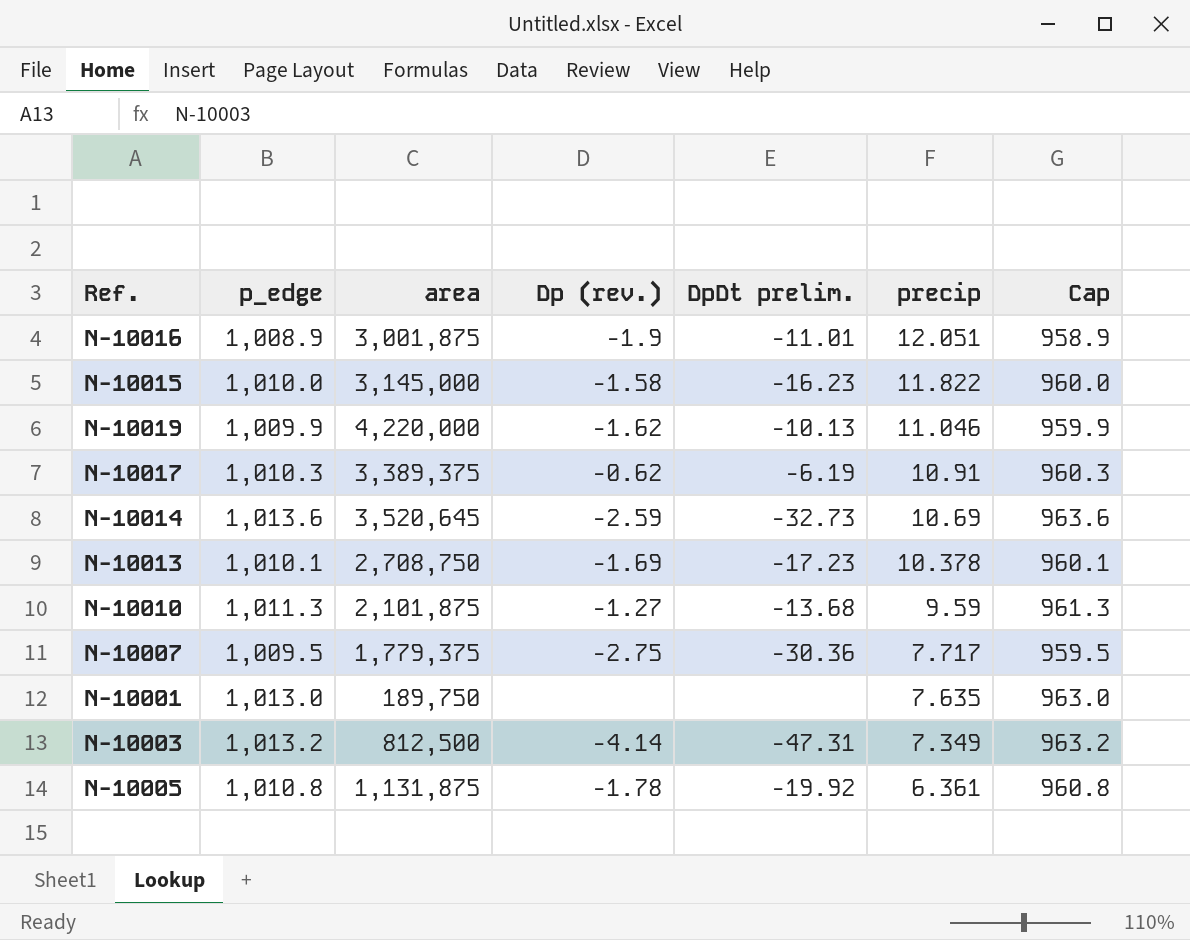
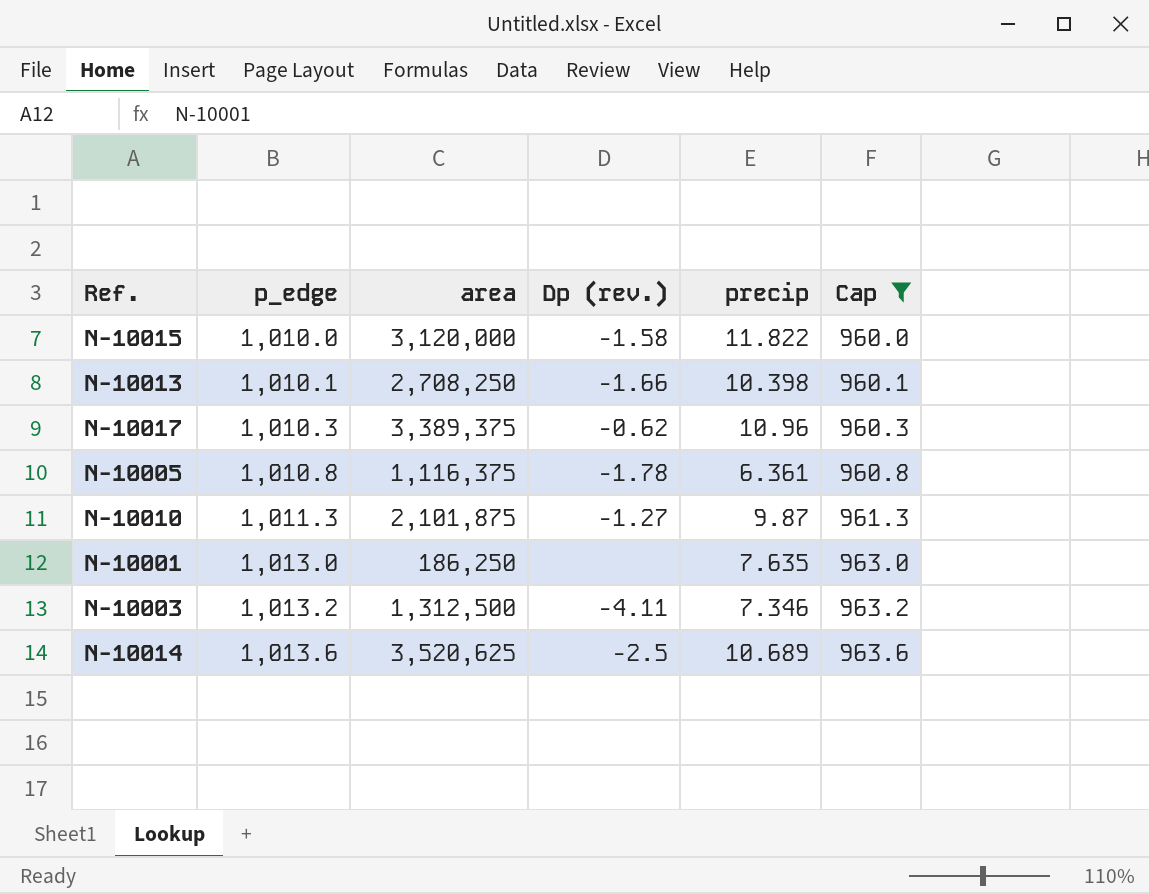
filter: none -> Cap >= 960.0
row order: precip descending -> p_edge ascending
column DpDt prelim. | position: 5 -> none
N-10015 | area: 3,145,000 -> 3,120,000
N-10013 | area: 2,708,750 -> 2,708,250
N-10013 | Dp (rev.): -1.69 -> -1.66
N-10013 | precip: 10.378 -> 10.398
N-10017 | precip: 10.91 -> 10.96
N-10005 | area: 1,131,875 -> 1,116,375
N-10010 | precip: 9.59 -> 9.87
N-10001 | area: 189,750 -> 186,250
N-10003 | area: 812,500 -> 1,312,500
N-10003 | Dp (rev.): -4.14 -> -4.11
N-10003 | precip: 7.349 -> 7.346
N-10014 | area: 3,520,645 -> 3,520,625
N-10014 | Dp (rev.): -2.59 -> -2.5
N-10014 | precip: 10.69 -> 10.689

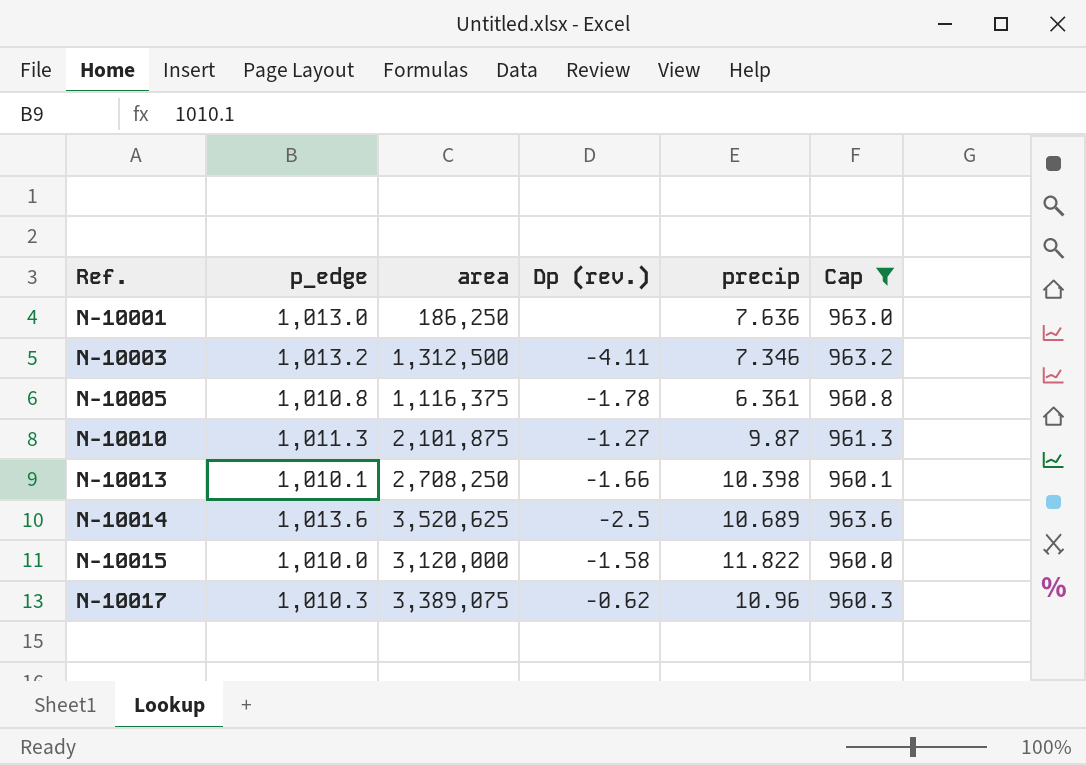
row order: p_edge ascending -> Ref. ascending
N-10001 | precip: 7.635 -> 7.636
N-10017 | area: 3,389,375 -> 3,389,075

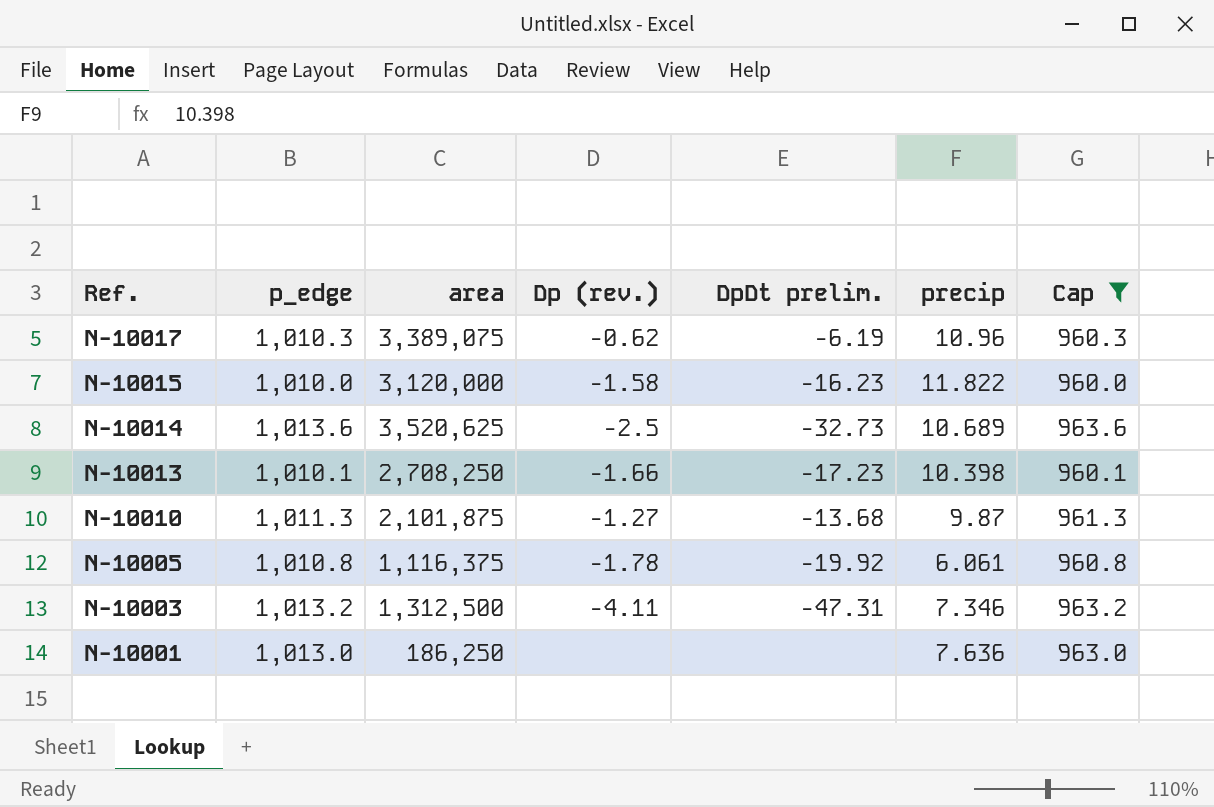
row order: Ref. ascending -> Ref. descending
column DpDt prelim. | position: none -> 5
N-10005 | precip: 6.361 -> 6.061

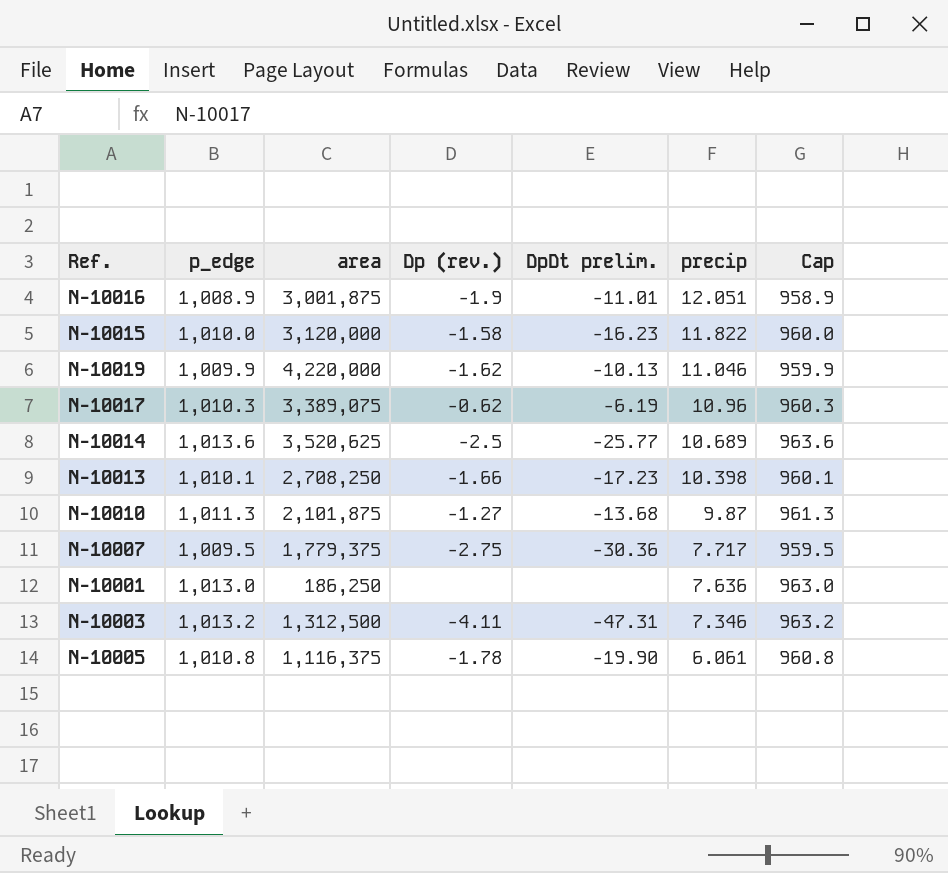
filter: Cap >= 960.0 -> none
row order: Ref. descending -> precip descending
N-10014 | DpDt prelim.: -32.73 -> -25.77
N-10005 | DpDt prelim.: -19.92 -> -19.90

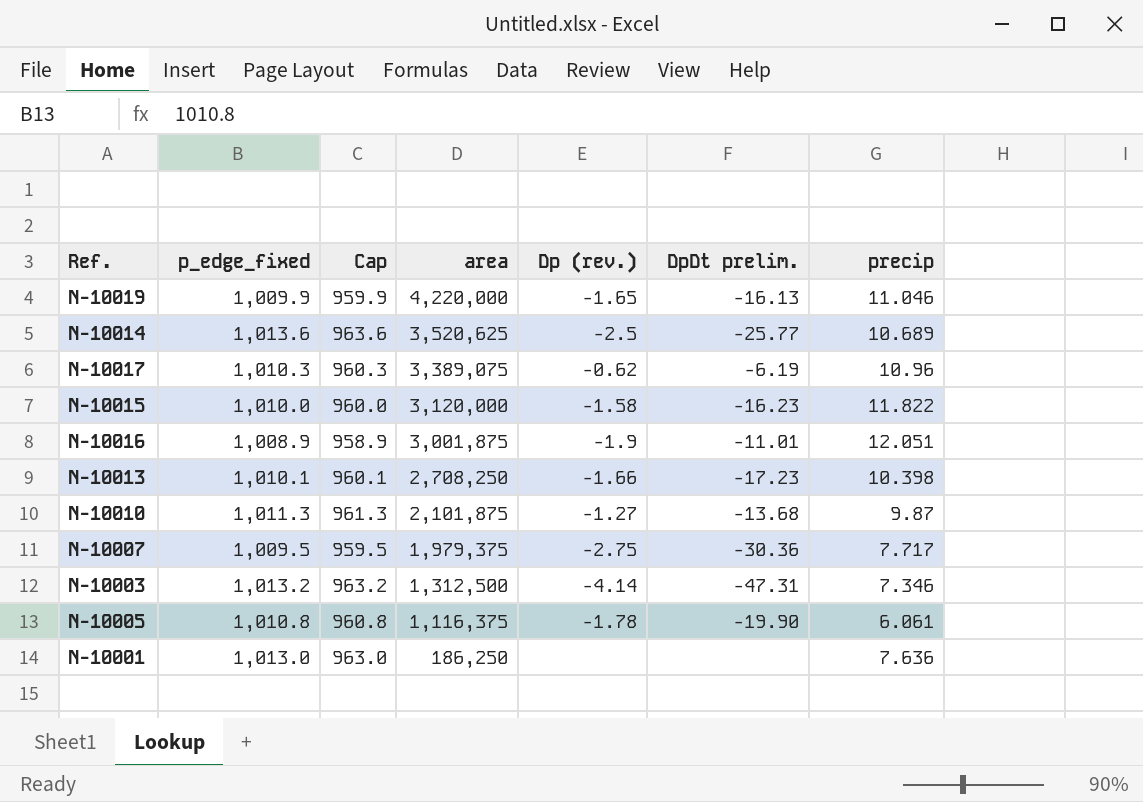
row order: precip descending -> area descending
column name: p_edge -> p_edge_fixed
column Cap | position: 7 -> 3
N-10019 | Dp (rev.): -1.62 -> -1.65
N-10019 | DpDt prelim.: -10.13 -> -16.13
N-10007 | area: 1,779,375 -> 1,979,375
N-10003 | Dp (rev.): -4.11 -> -4.14

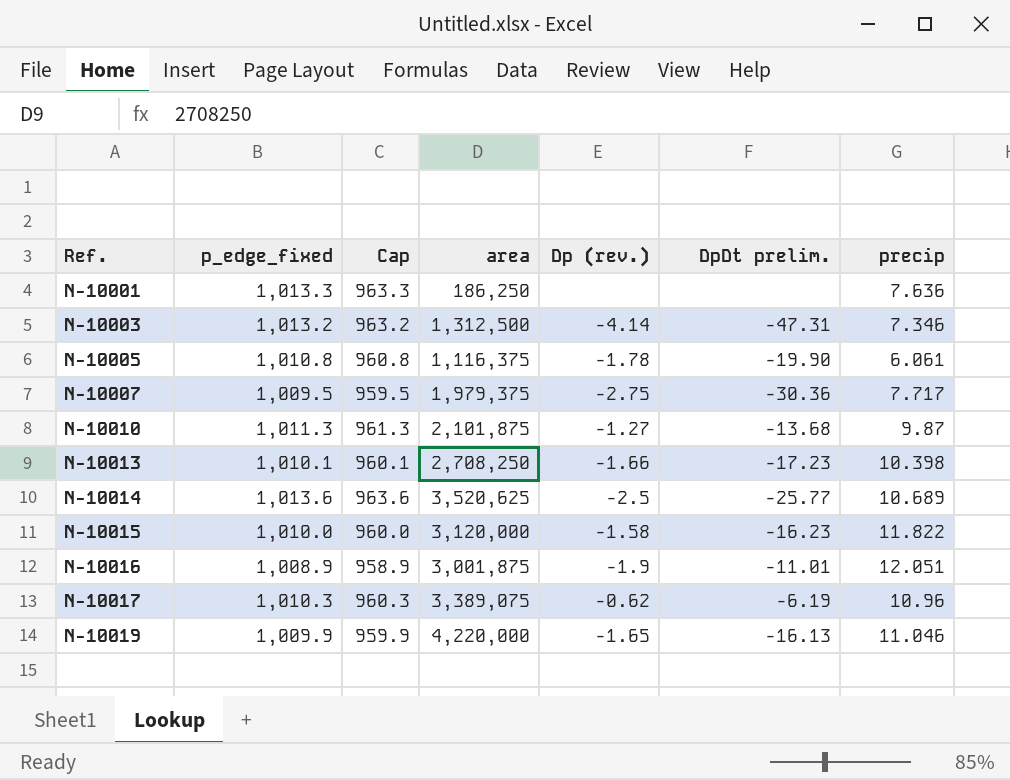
row order: area descending -> Ref. ascending
N-10001 | p_edge_fixed: 1,013.0 -> 1,013.3
N-10001 | Cap: 963.0 -> 963.3

